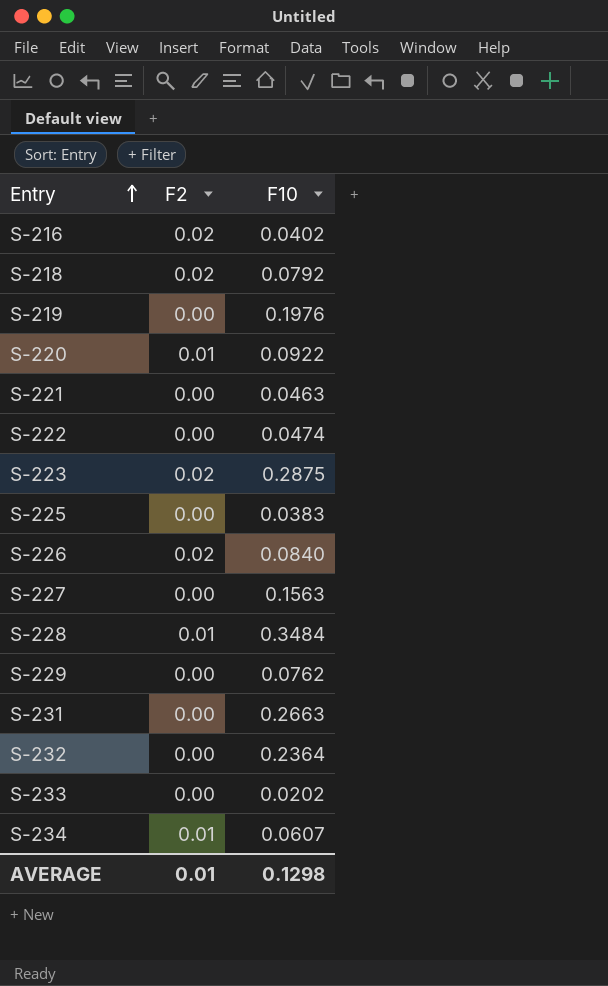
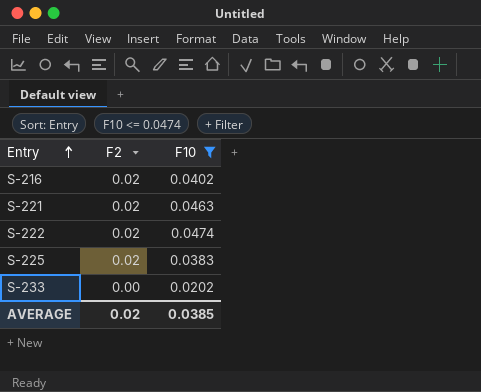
filter: none -> F10 <= 0.0474
S-221 | F2: 0.00 -> 0.02
S-222 | F2: 0.00 -> 0.02
S-225 | F2: 0.00 -> 0.02
AVERAGE | F2: 0.01 -> 0.02
AVERAGE | F10: 0.1298 -> 0.0385

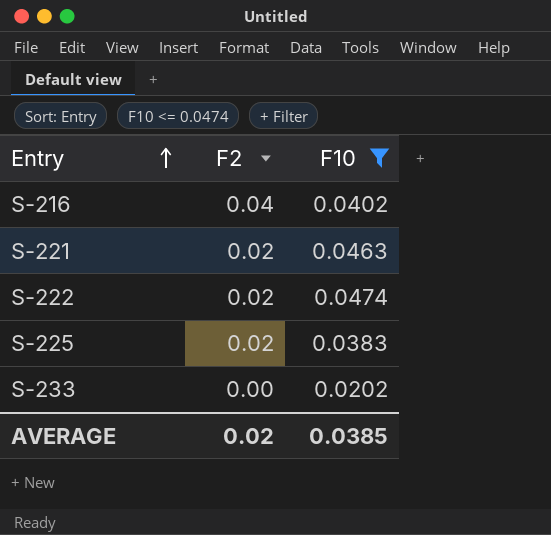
S-216 | F2: 0.02 -> 0.04

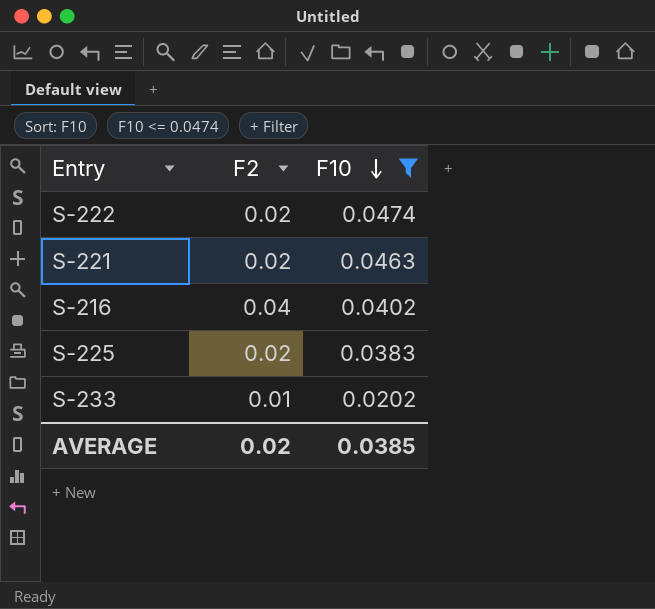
row order: Entry ascending -> F10 descending
S-233 | F2: 0.00 -> 0.01

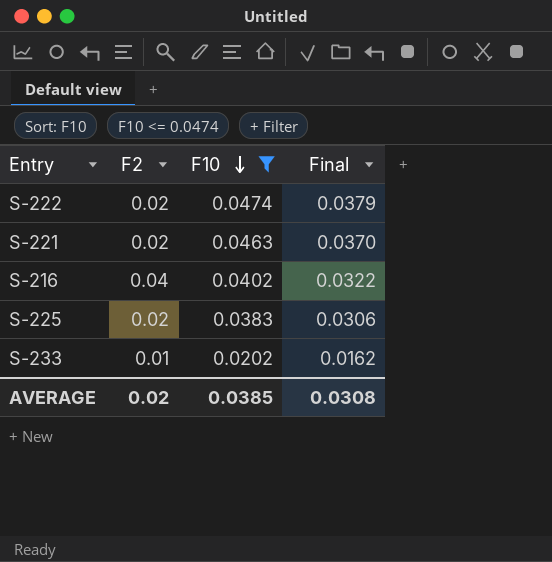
column Final | formula: none -> [F10] * 0.8

